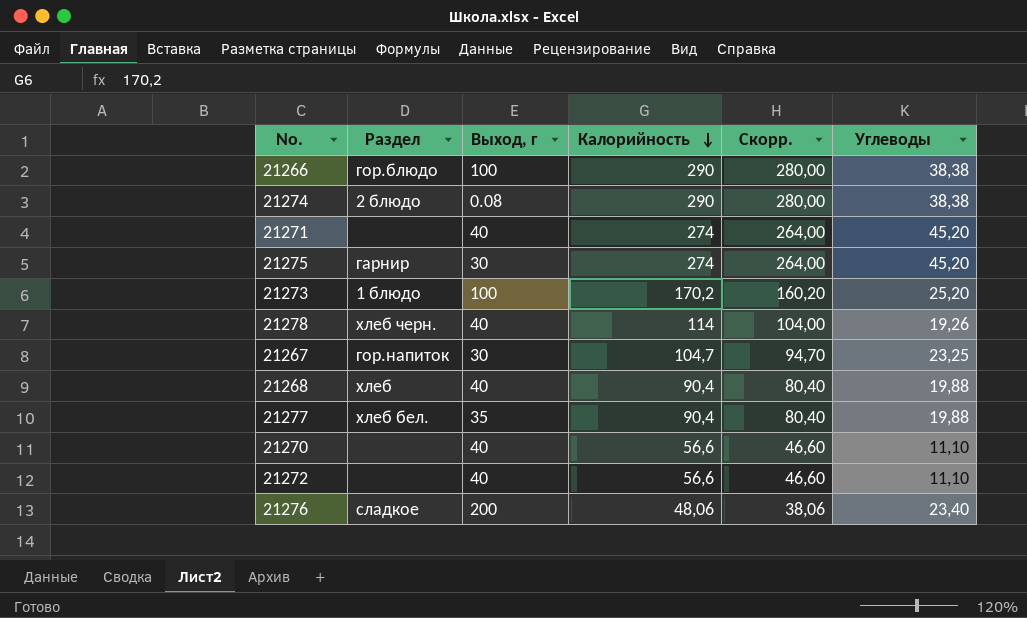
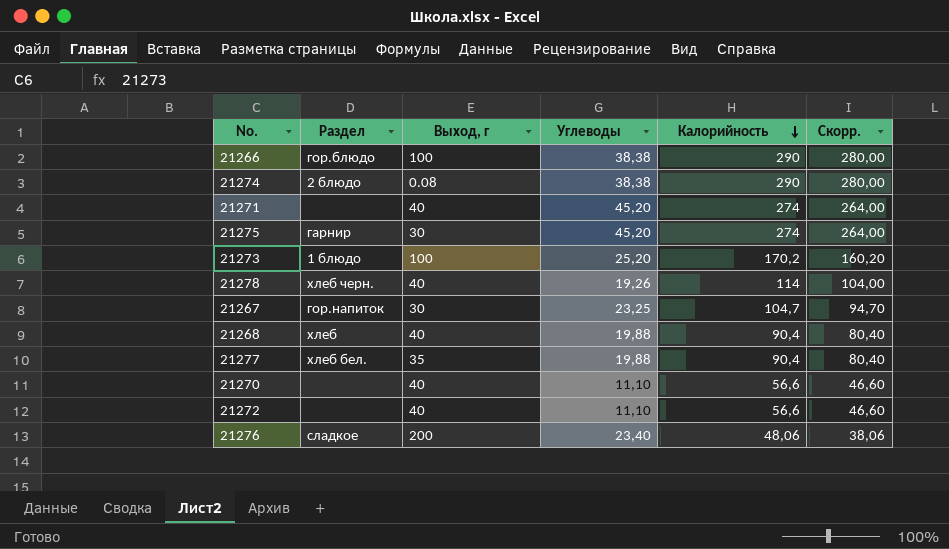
column Углеводы | position: 6 -> 4

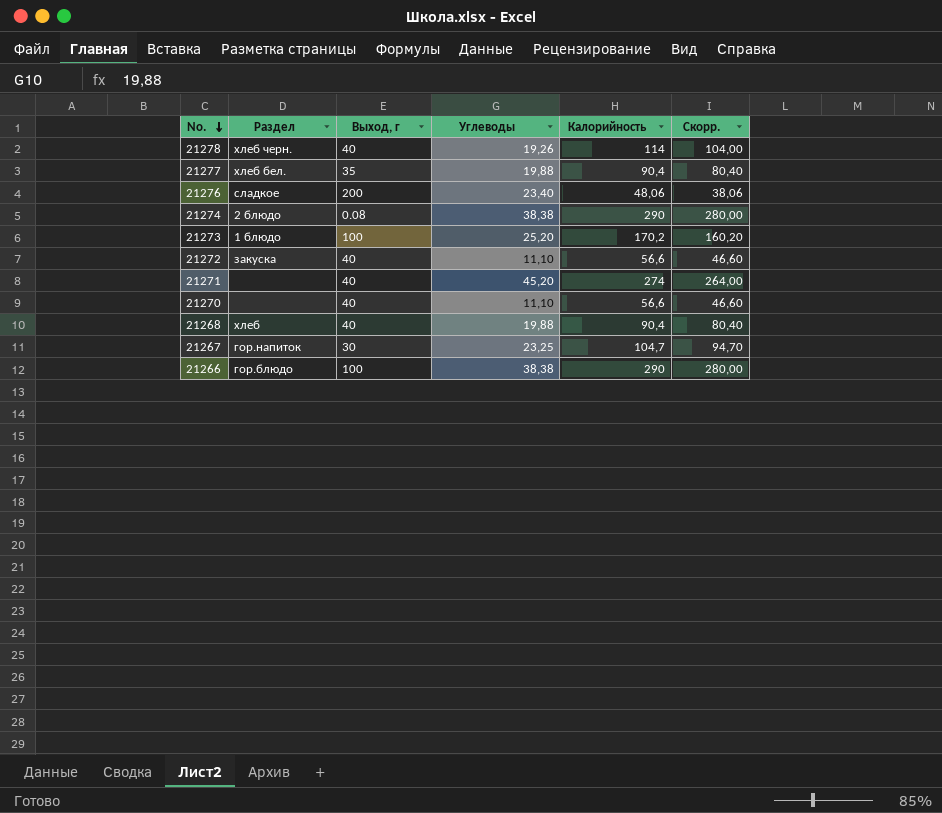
row order: Калорийность descending -> No. descending
row 21275: гарнир | 30 | 45,20 | 274 | 264,00 -> none
21272 | Раздел: none -> закуска

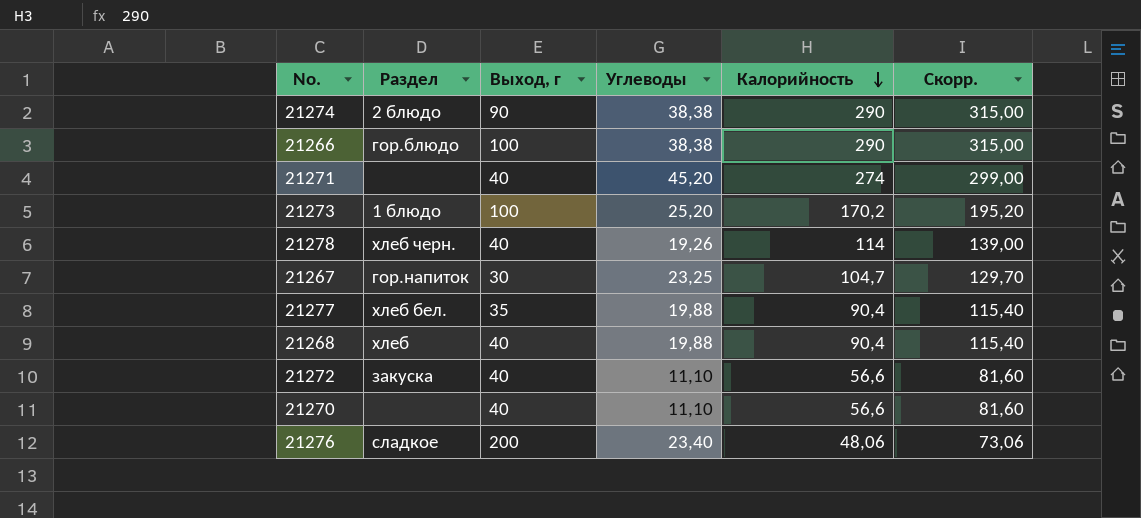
row order: No. descending -> Калорийность descending
column Скорр. | formula: [Калорийность] - 10 -> [Калорийность] + 25
21274 | Выход, г: 0.08 -> 90

